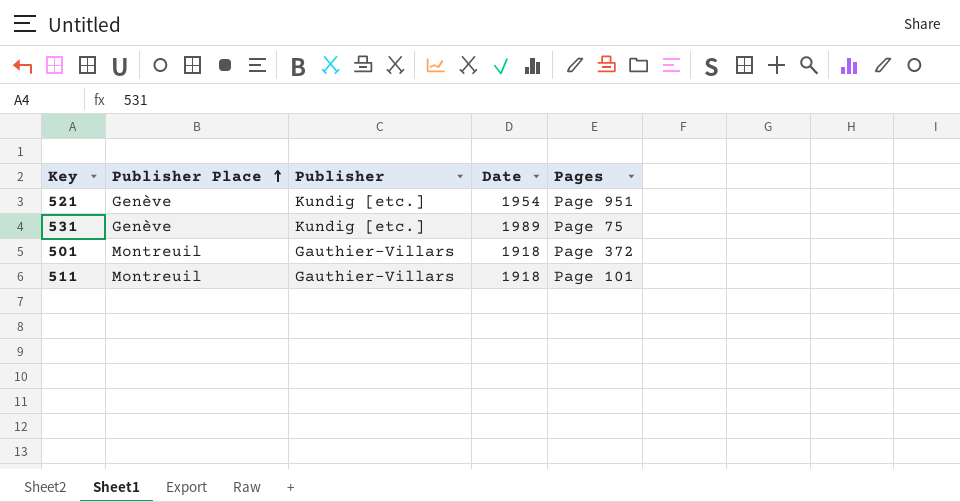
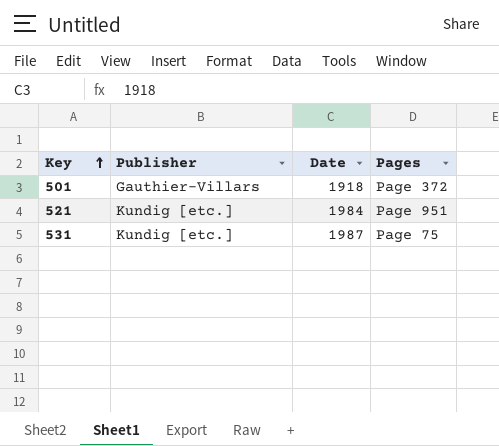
row order: Publisher Place ascending -> Key ascending
column Publisher Place | position: 2 -> none
row 511: Montreuil | Gauthier-Villars | 1918 | Page 101 -> none
521 | Date: 1954 -> 1984
531 | Date: 1989 -> 1987

